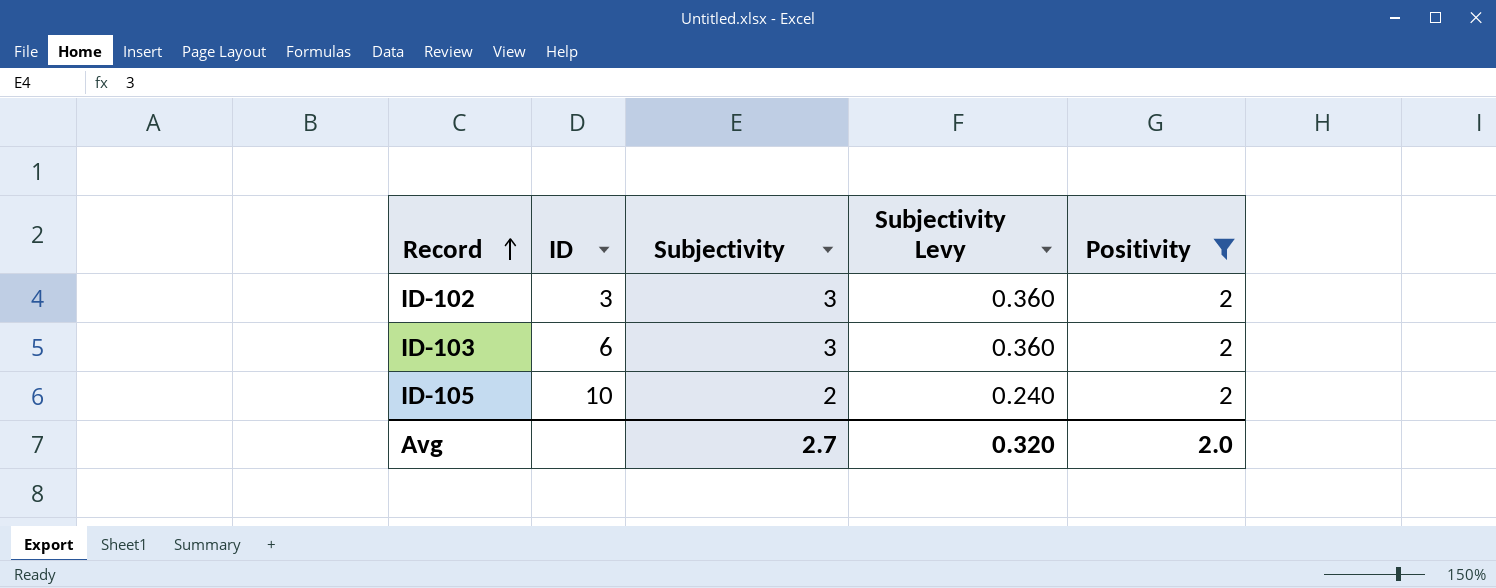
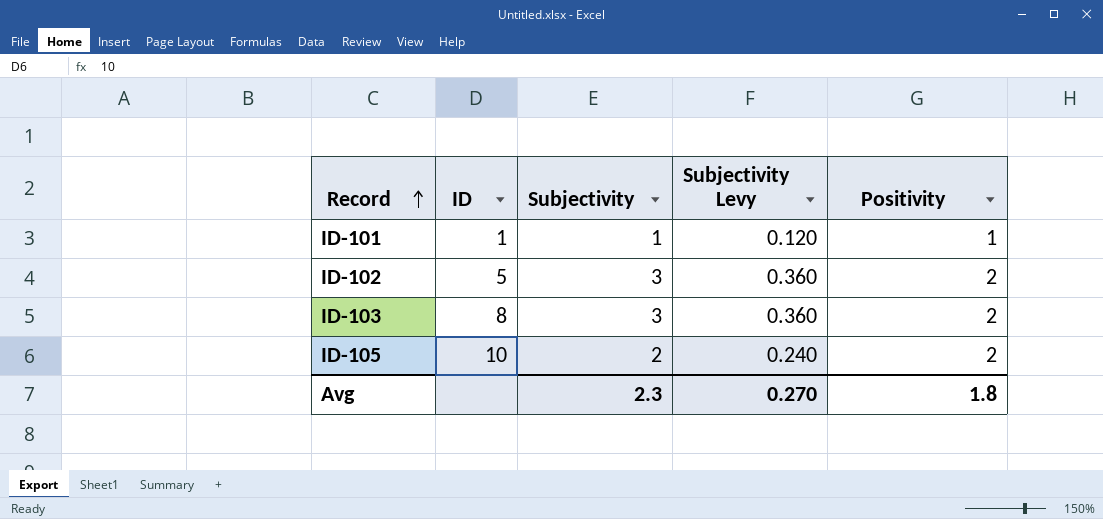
filter: Positivity = 2 -> none
ID-102 | ID: 3 -> 5
ID-103 | ID: 6 -> 8
Avg | Subjectivity: 2.7 -> 2.3
Avg | Subjectivity Levy: 0.320 -> 0.270
Avg | Positivity: 2.0 -> 1.8

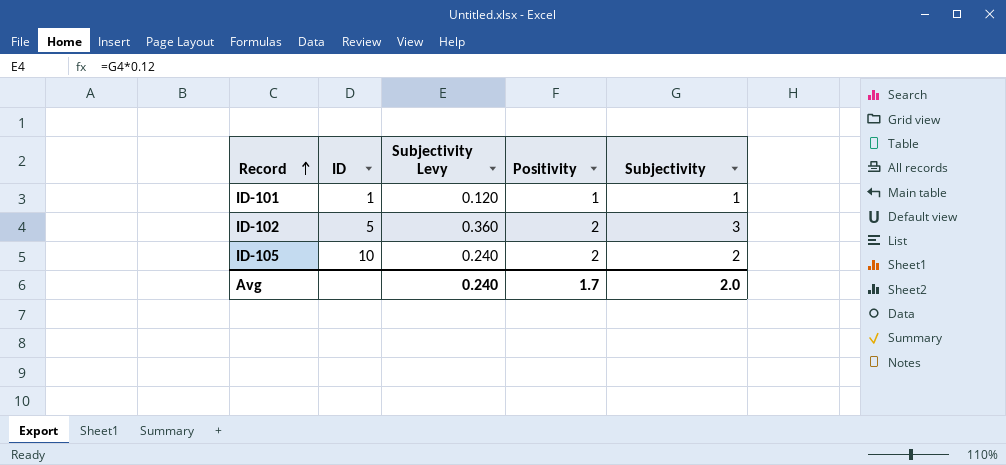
column Subjectivity | position: 3 -> 5
row ID-103: 8 | 3 | 0.360 | 2 -> none
Avg | Subjectivity Levy: 0.270 -> 0.240
Avg | Positivity: 1.8 -> 1.7
Avg | Subjectivity: 2.3 -> 2.0

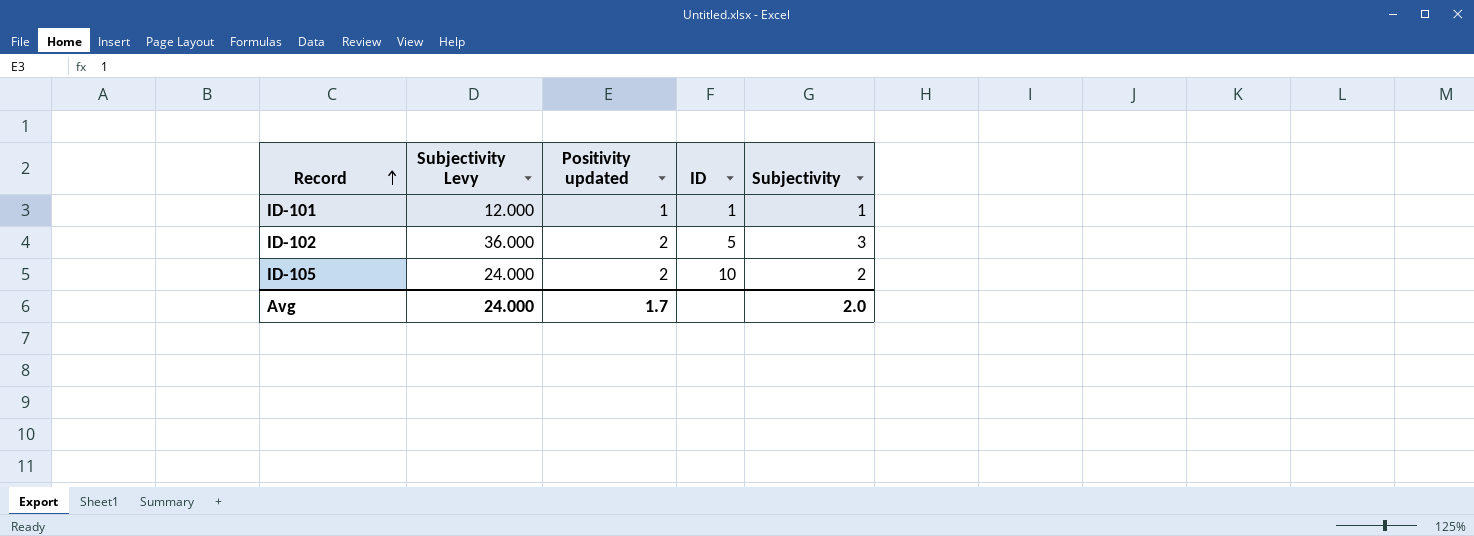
column Subjectivity Levy | formula: [Subjectivity] * 0.12 -> [Subjectivity] * 12
column name: Positivity -> Positivity updated
column ID | position: 2 -> 4
Avg | Subjectivity Levy: 0.240 -> 24.000

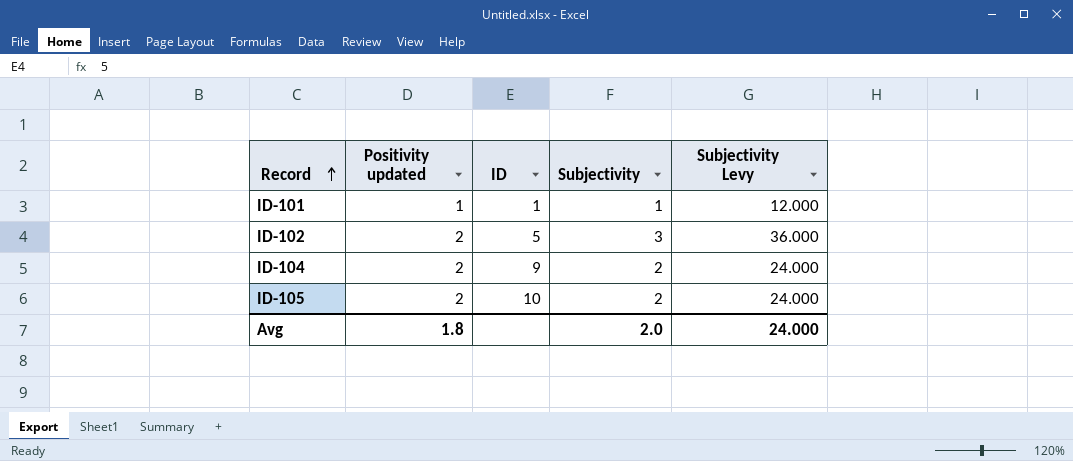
column Subjectivity Levy | position: 2 -> 5
row ID-104: none -> 2 | 9 | 2 | 24.000
Avg | Positivity updated: 1.7 -> 1.8

